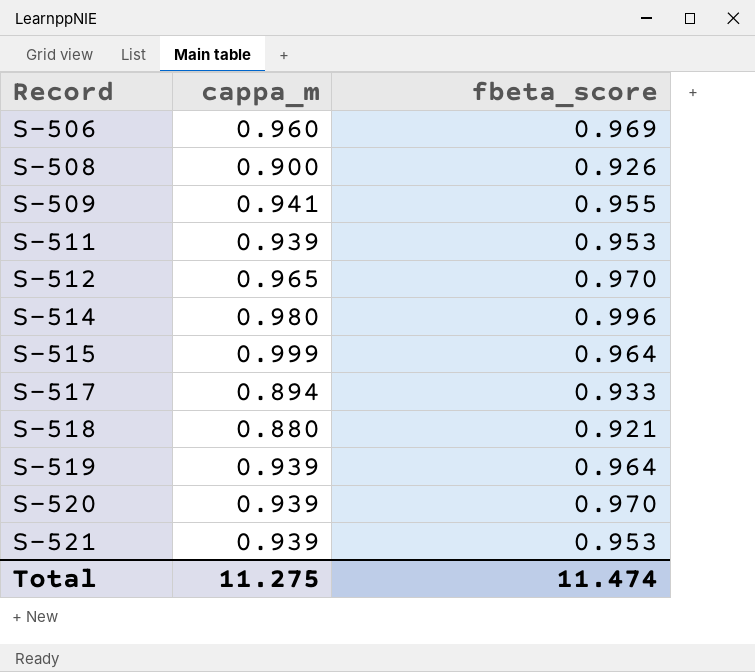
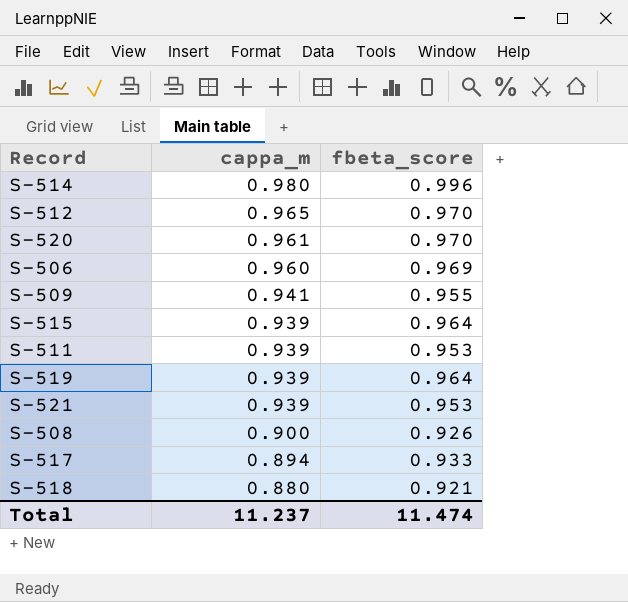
row order: Record ascending -> cappa_m descending
S-520 | cappa_m: 0.939 -> 0.961
S-515 | cappa_m: 0.999 -> 0.939
Total | cappa_m: 11.275 -> 11.237

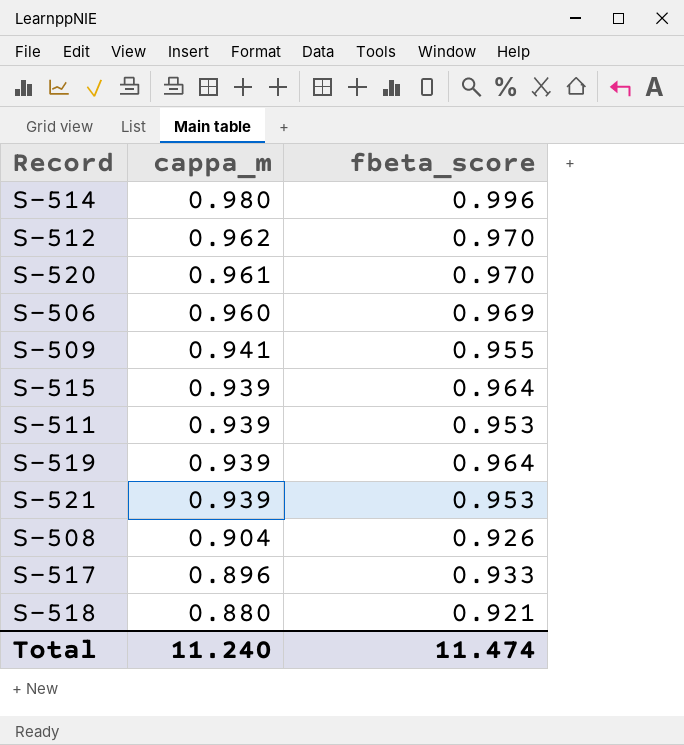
S-512 | cappa_m: 0.965 -> 0.962
S-508 | cappa_m: 0.900 -> 0.904
S-517 | cappa_m: 0.894 -> 0.896
Total | cappa_m: 11.237 -> 11.240

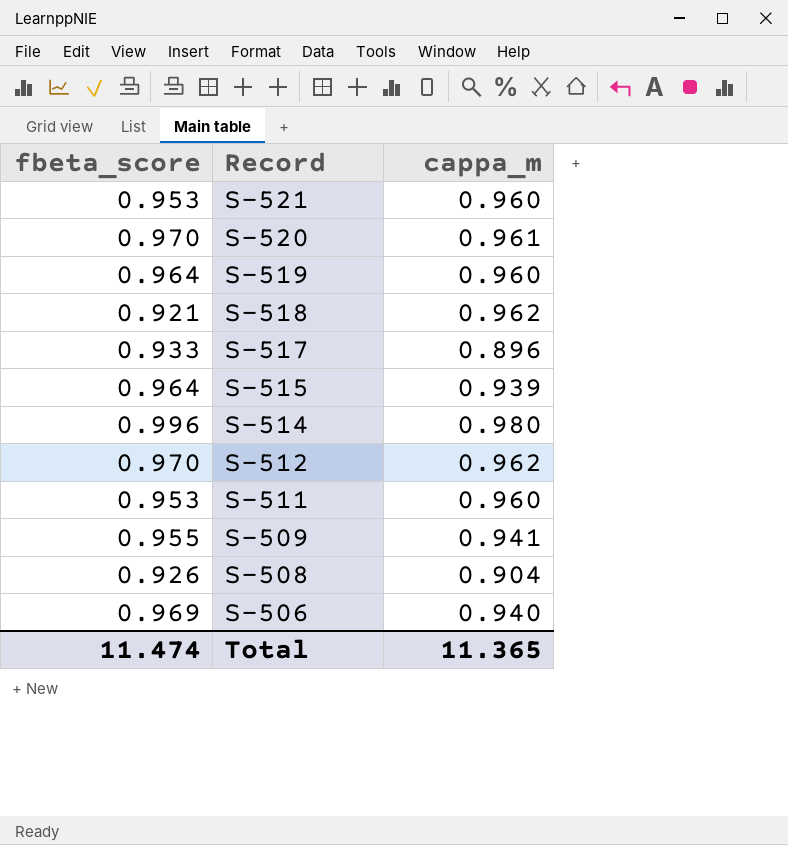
row order: cappa_m descending -> Record descending
column fbeta_score | position: 3 -> 1
S-521 | cappa_m: 0.939 -> 0.960
S-519 | cappa_m: 0.939 -> 0.960
S-518 | cappa_m: 0.880 -> 0.962
S-511 | cappa_m: 0.939 -> 0.960
S-506 | cappa_m: 0.960 -> 0.940
Total | cappa_m: 11.240 -> 11.365

